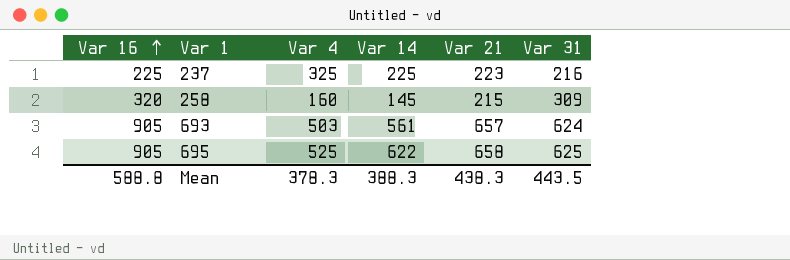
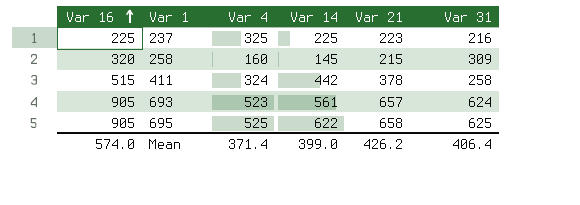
row 411: none -> 515 | 324 | 442 | 378 | 258
693 | Var 4: 503 -> 523
Mean | Var 16: 588.8 -> 574.0
Mean | Var 4: 378.3 -> 371.4
Mean | Var 14: 388.3 -> 399.0
Mean | Var 21: 438.3 -> 426.2
Mean | Var 31: 443.5 -> 406.4

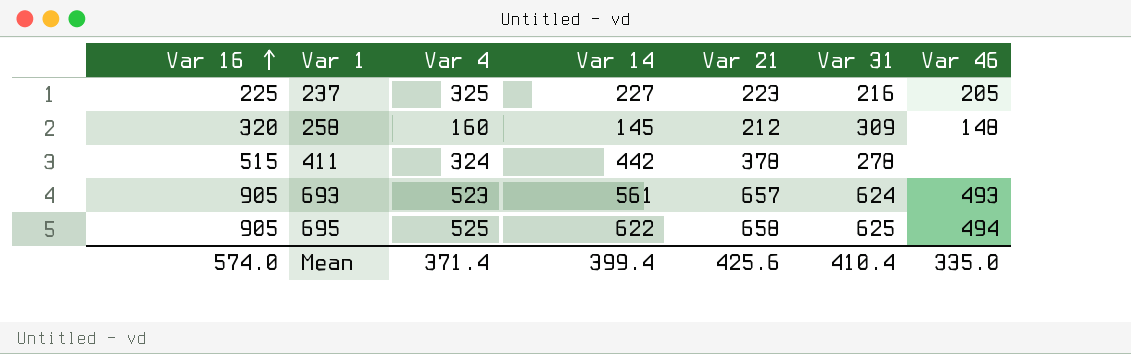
column Var 46 | position: none -> 7
237 | Var 14: 225 -> 227
258 | Var 21: 215 -> 212
411 | Var 31: 258 -> 278
Mean | Var 14: 399.0 -> 399.4
Mean | Var 21: 426.2 -> 425.6
Mean | Var 31: 406.4 -> 410.4

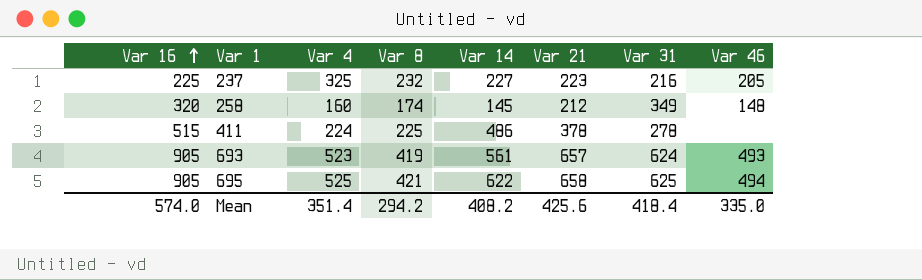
column Var 8 | position: none -> 4
258 | Var 31: 309 -> 349
411 | Var 4: 324 -> 224
411 | Var 14: 442 -> 486
Mean | Var 4: 371.4 -> 351.4
Mean | Var 14: 399.4 -> 408.2
Mean | Var 31: 410.4 -> 418.4

